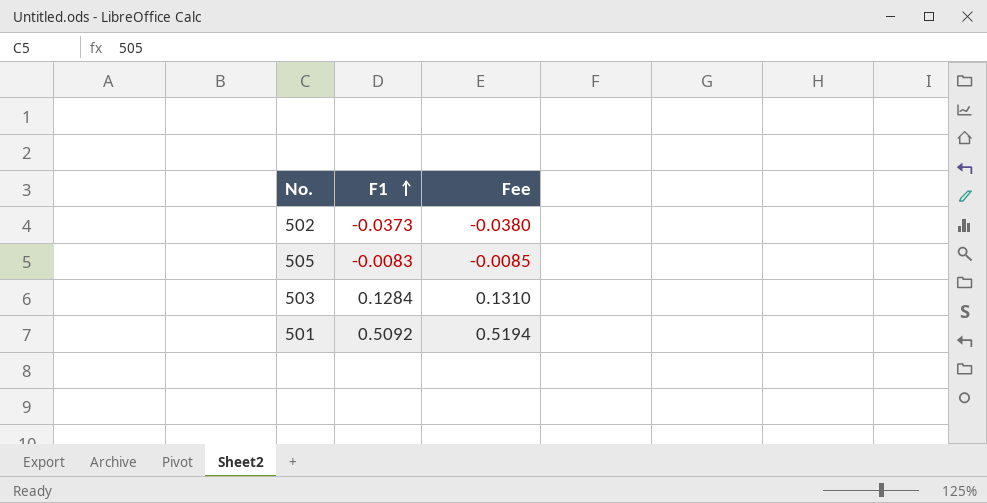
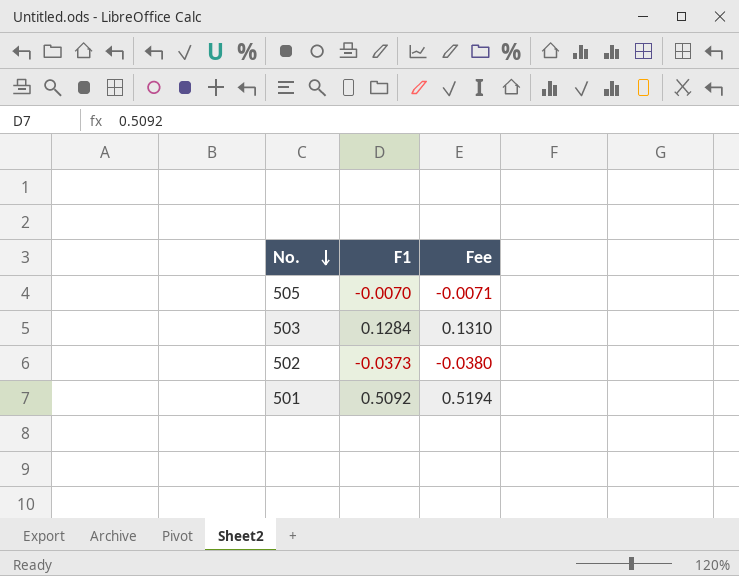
row order: F1 ascending -> No. descending
505 | F1: -0.0083 -> -0.0070
505 | Fee: -0.0085 -> -0.0071

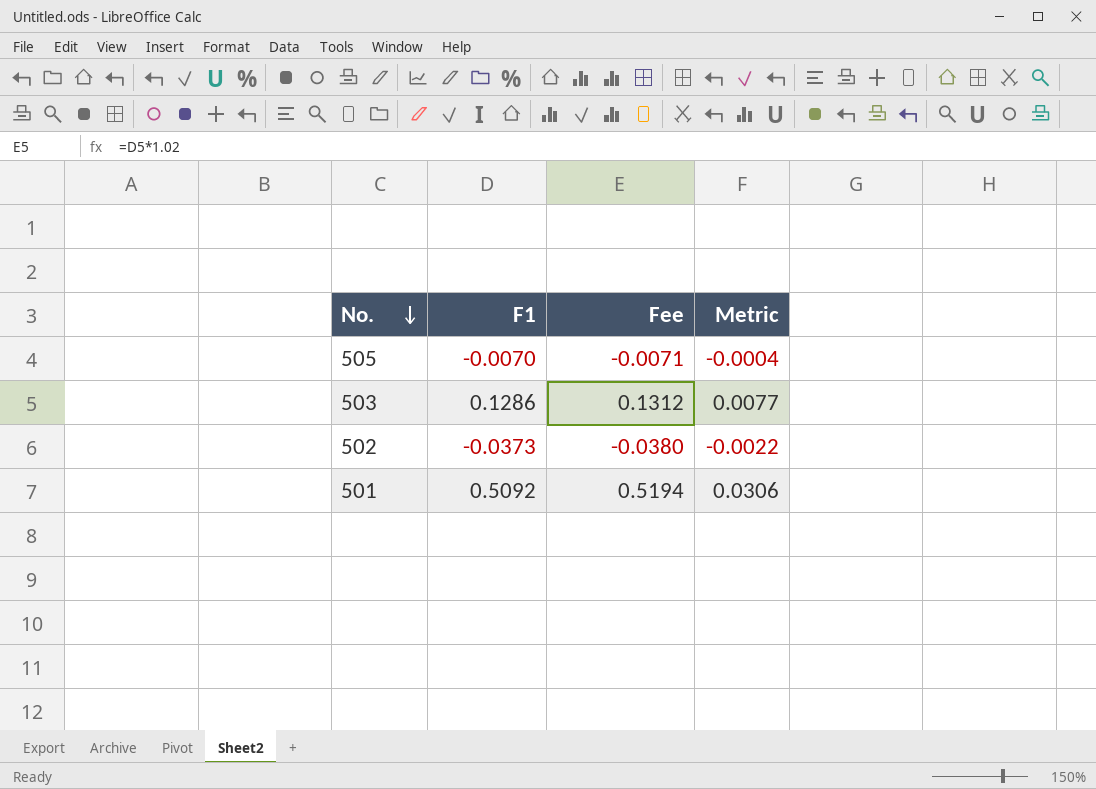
column Metric | formula: none -> [F1] * 0.06
503 | F1: 0.1284 -> 0.1286
503 | Fee: 0.1310 -> 0.1312

